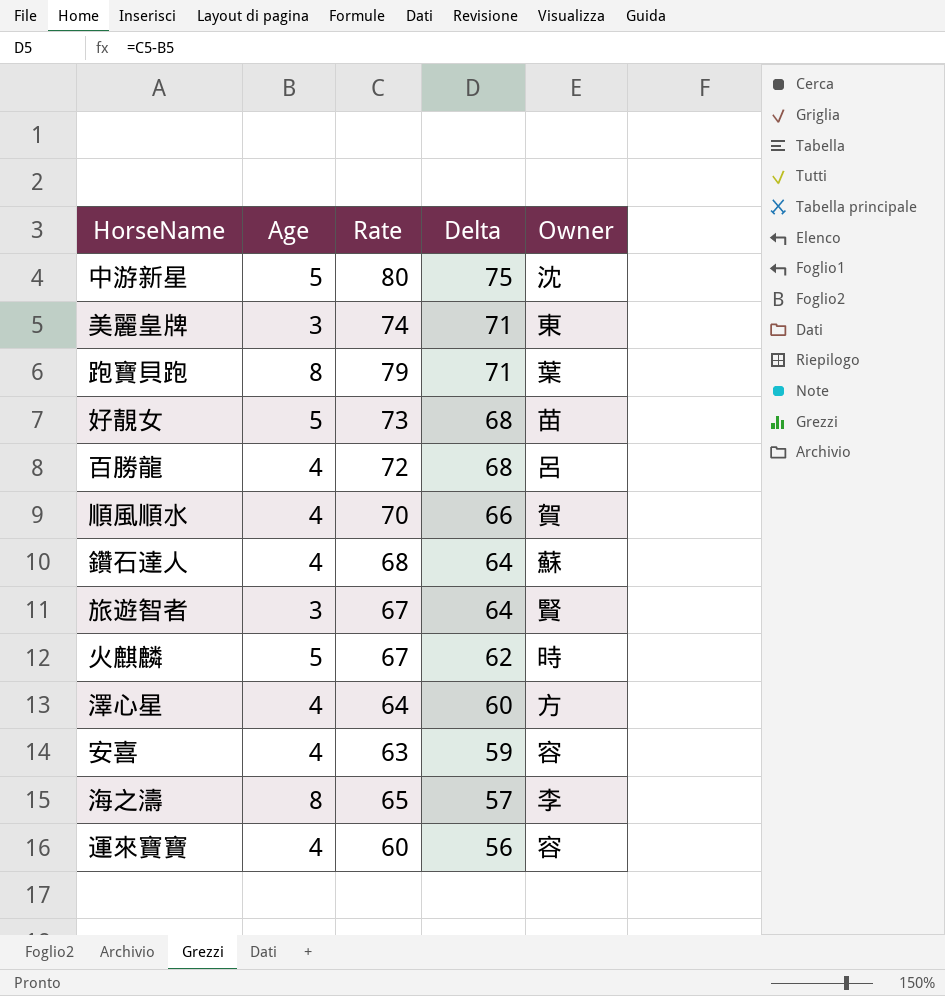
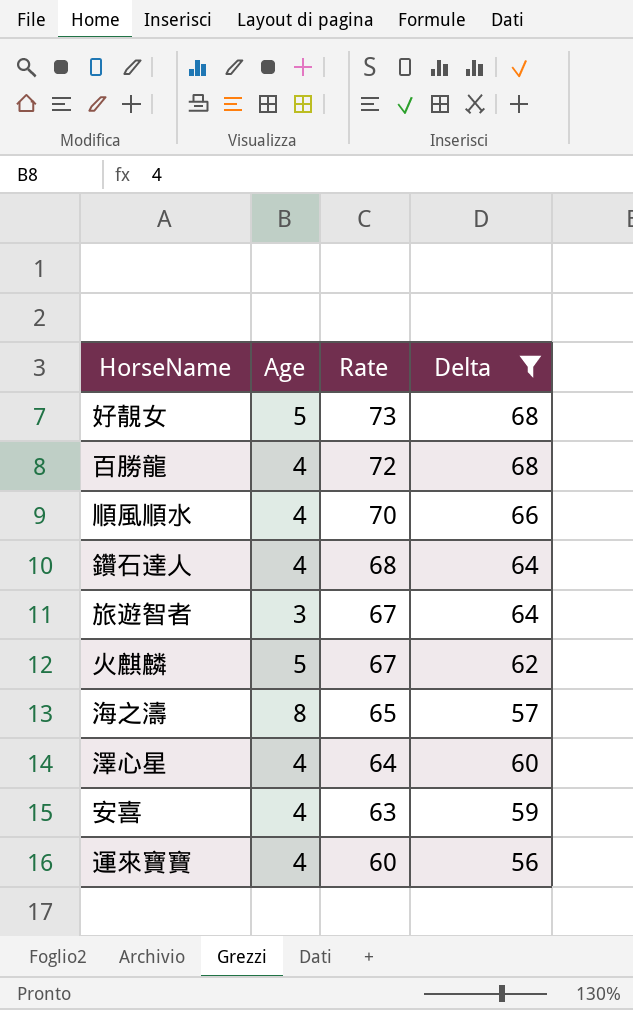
filter: none -> Delta <= 68
row order: Delta descending -> Rate descending
column Owner | position: 5 -> none

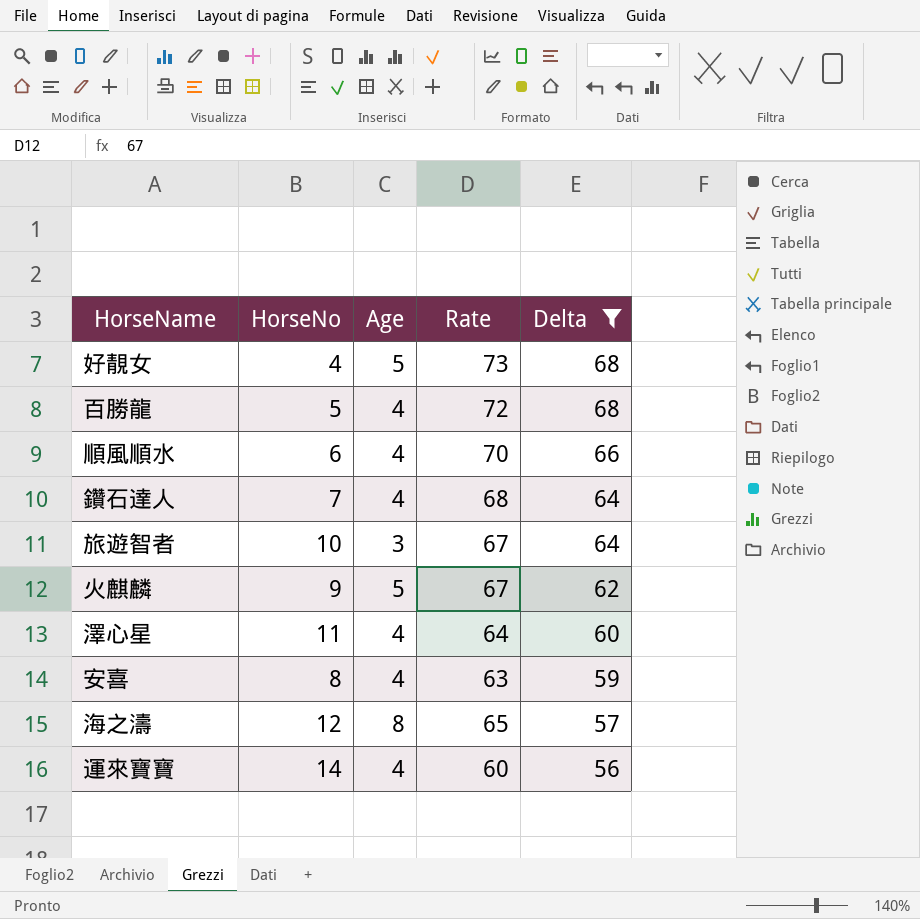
row order: Rate descending -> Delta descending
column HorseNo | position: none -> 2

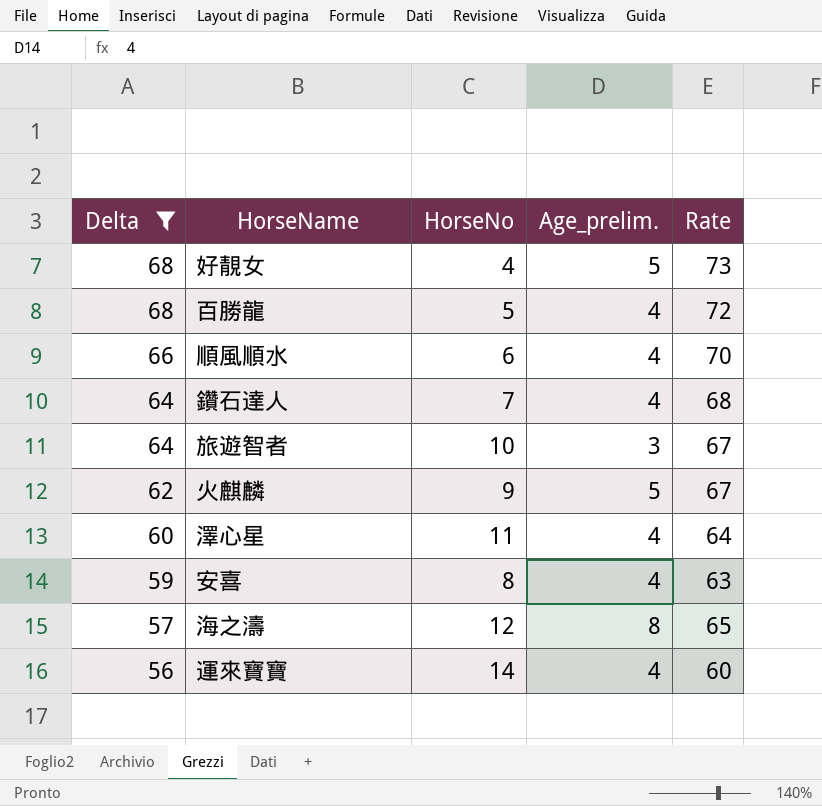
column Delta | position: 5 -> 1
column name: Age -> Age_prelim.

